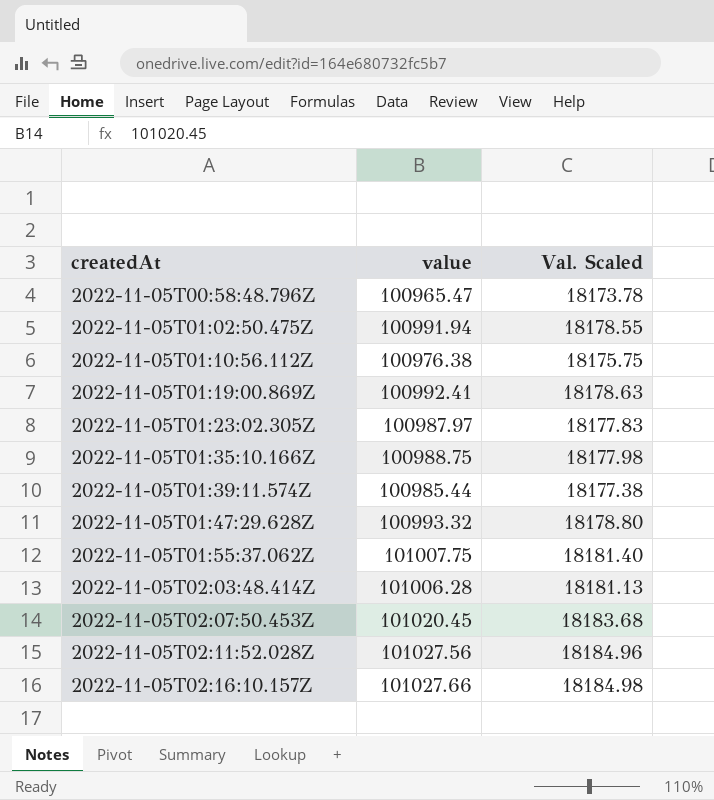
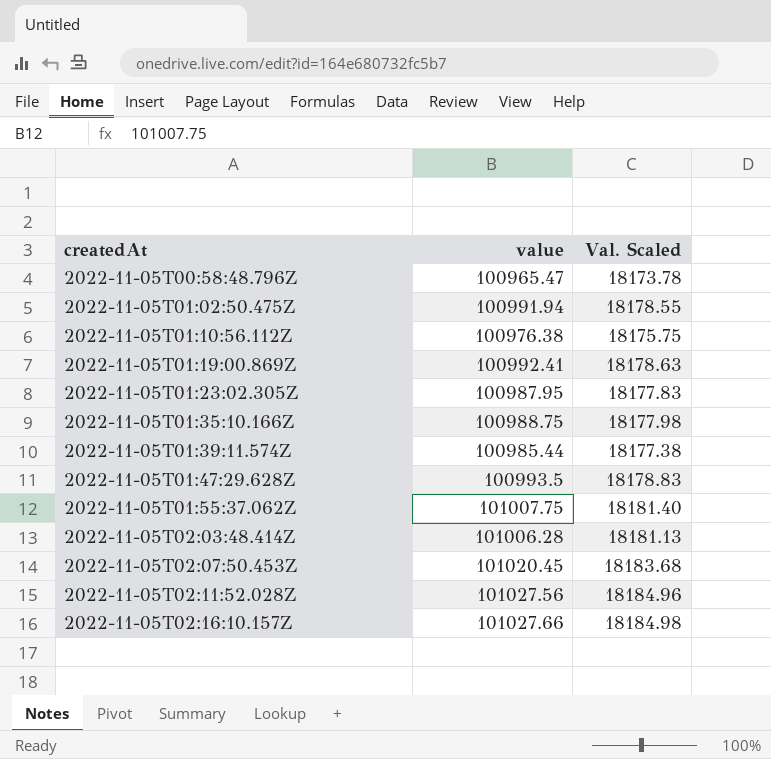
2022-11-05T01:23:02.305Z | value: 100987.97 -> 100987.95
2022-11-05T01:47:29.628Z | value: 100993.32 -> 100993.5
2022-11-05T01:47:29.628Z | Val. Scaled: 18178.80 -> 18178.83

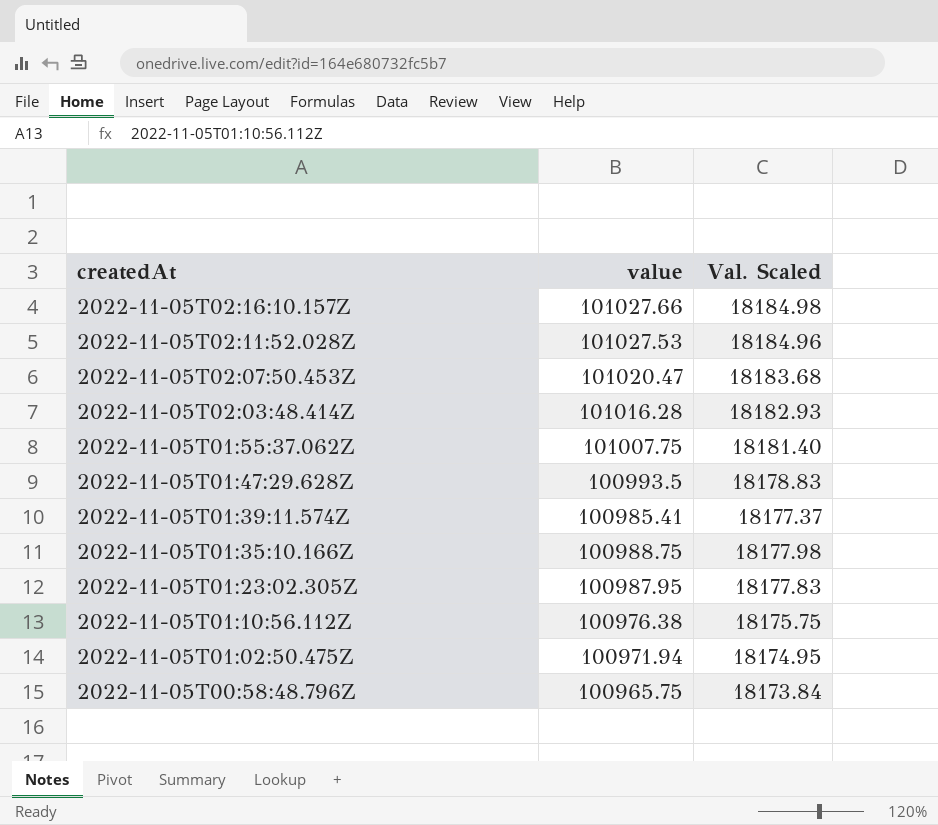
row order: createdAt ascending -> createdAt descending
row 2022-11-05T01:19:00.869Z: 100992.41 | 18178.63 -> none
2022-11-05T02:11:52.028Z | value: 101027.56 -> 101027.53
2022-11-05T02:07:50.453Z | value: 101020.45 -> 101020.47
2022-11-05T02:03:48.414Z | value: 101006.28 -> 101016.28
2022-11-05T02:03:48.414Z | Val. Scaled: 18181.13 -> 18182.93
2022-11-05T01:39:11.574Z | value: 100985.44 -> 100985.41
2022-11-05T01:39:11.574Z | Val. Scaled: 18177.38 -> 18177.37
2022-11-05T01:02:50.475Z | value: 100991.94 -> 100971.94
2022-11-05T01:02:50.475Z | Val. Scaled: 18178.55 -> 18174.95
2022-11-05T00:58:48.796Z | value: 100965.47 -> 100965.75
2022-11-05T00:58:48.796Z | Val. Scaled: 18173.78 -> 18173.84

